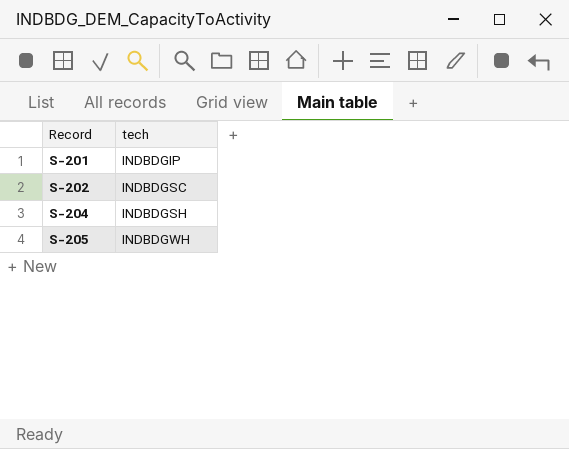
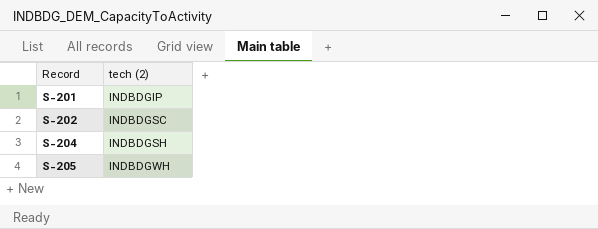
column name: tech -> tech (2)

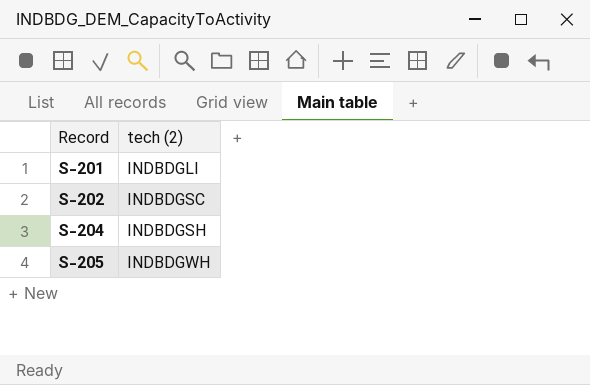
S-201 | tech (2): INDBDGIP -> INDBDGLI

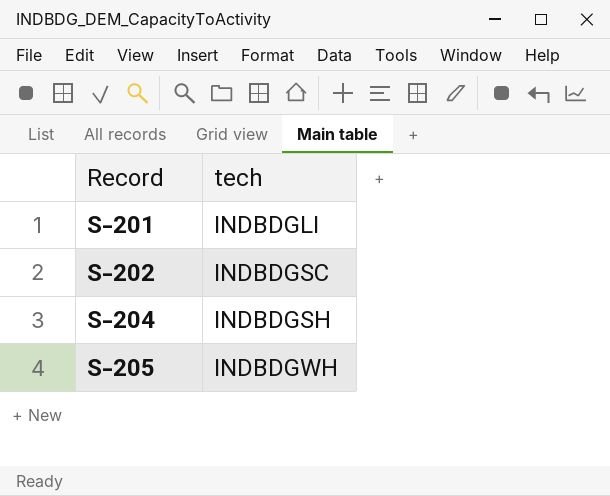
column name: tech (2) -> tech

